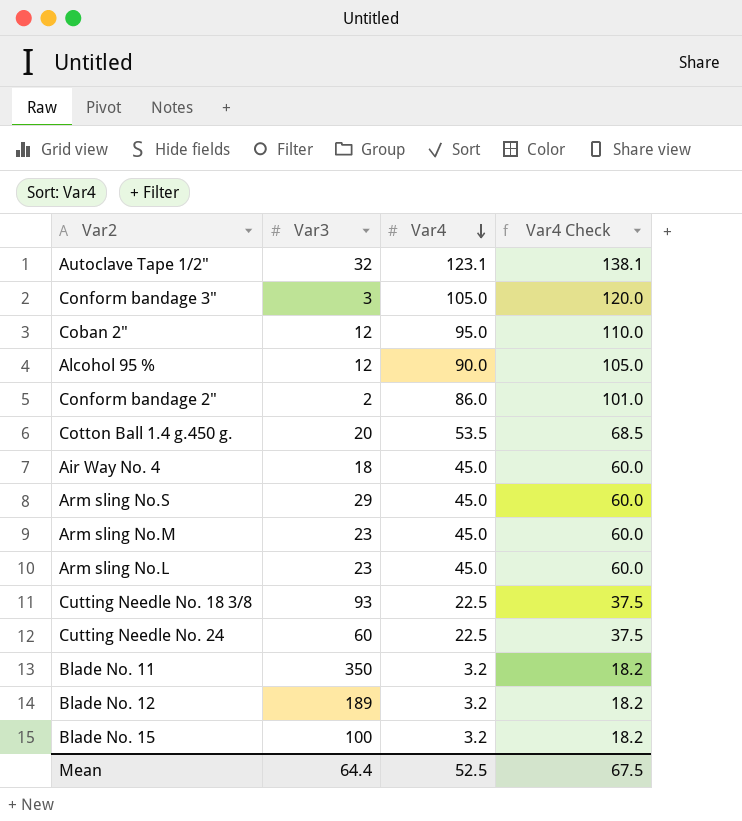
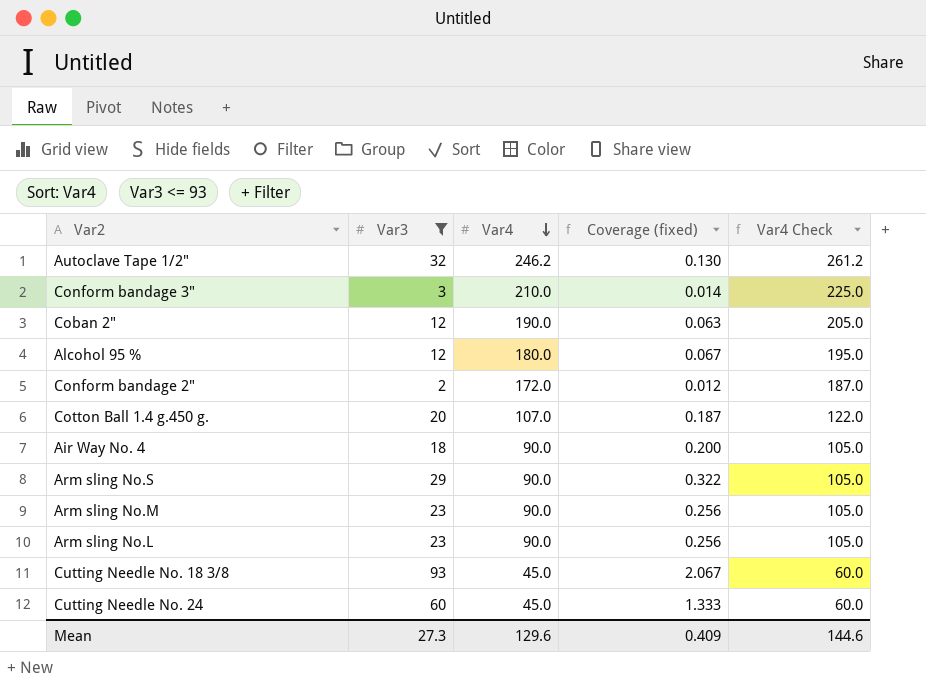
filter: none -> Var3 <= 93
column Coverage (fixed) | formula: none -> [Var3] / [Var4]
Autoclave Tape 1/2" | Var4: 123.1 -> 246.2
Autoclave Tape 1/2" | Var4 Check: 138.1 -> 261.2
Conform bandage 3" | Var4: 105.0 -> 210.0
Conform bandage 3" | Var4 Check: 120.0 -> 225.0
Coban 2" | Var4: 95.0 -> 190.0
Coban 2" | Var4 Check: 110.0 -> 205.0
Alcohol 95 % | Var4: 90.0 -> 180.0
Alcohol 95 % | Var4 Check: 105.0 -> 195.0
Conform bandage 2" | Var4: 86.0 -> 172.0
Conform bandage 2" | Var4 Check: 101.0 -> 187.0
Cotton Ball 1.4 g.450 g. | Var4: 53.5 -> 107.0
Cotton Ball 1.4 g.450 g. | Var4 Check: 68.5 -> 122.0
Air Way No. 4 | Var4: 45.0 -> 90.0
Air Way No. 4 | Var4 Check: 60.0 -> 105.0
Arm sling No.S | Var4: 45.0 -> 90.0
Arm sling No.S | Var4 Check: 60.0 -> 105.0
Arm sling No.M | Var4: 45.0 -> 90.0
Arm sling No.M | Var4 Check: 60.0 -> 105.0
Arm sling No.L | Var4: 45.0 -> 90.0
Arm sling No.L | Var4 Check: 60.0 -> 105.0
Cutting Needle No. 18 3/8 | Var4: 22.5 -> 45.0
Cutting Needle No. 18 3/8 | Var4 Check: 37.5 -> 60.0
Cutting Needle No. 24 | Var4: 22.5 -> 45.0
Cutting Needle No. 24 | Var4 Check: 37.5 -> 60.0
Mean | Var3: 64.4 -> 27.3
Mean | Var4: 52.5 -> 129.6
Mean | Var4 Check: 67.5 -> 144.6

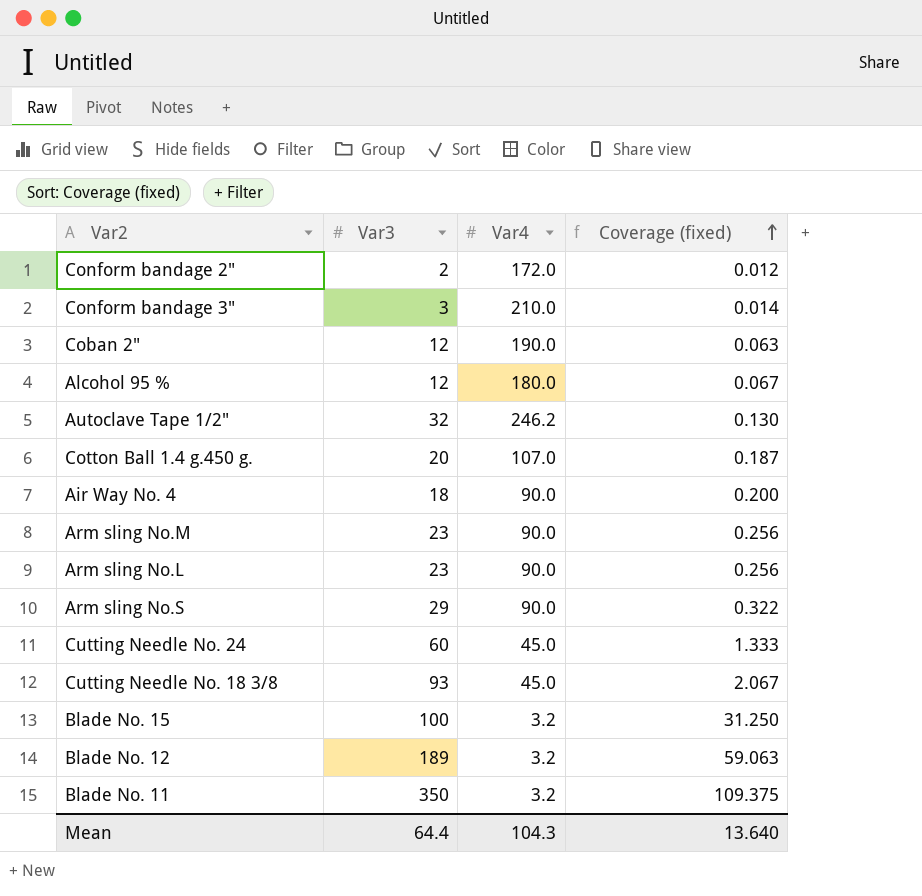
filter: Var3 <= 93 -> none
row order: Var4 descending -> Coverage (fixed) ascending
column Var4 Check | formula: [Var4] + 15 -> none
Mean | Var3: 27.3 -> 64.4
Mean | Var4: 129.6 -> 104.3
Mean | Coverage (fixed): 0.409 -> 13.640

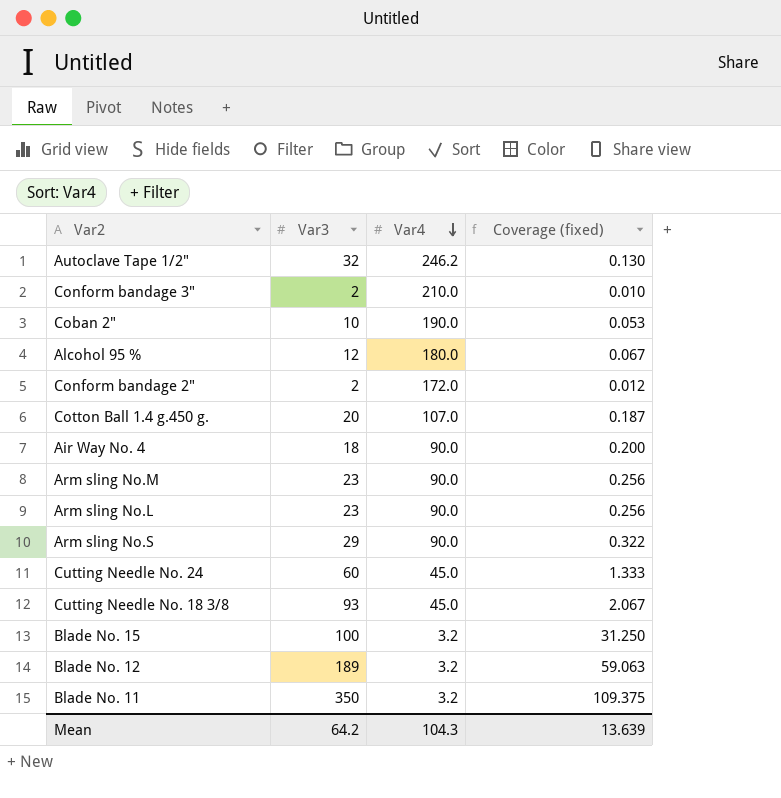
row order: Coverage (fixed) ascending -> Var4 descending
Conform bandage 3" | Var3: 3 -> 2
Conform bandage 3" | Coverage (fixed): 0.014 -> 0.010
Coban 2" | Var3: 12 -> 10
Coban 2" | Coverage (fixed): 0.063 -> 0.053
Mean | Var3: 64.4 -> 64.2
Mean | Coverage (fixed): 13.640 -> 13.639

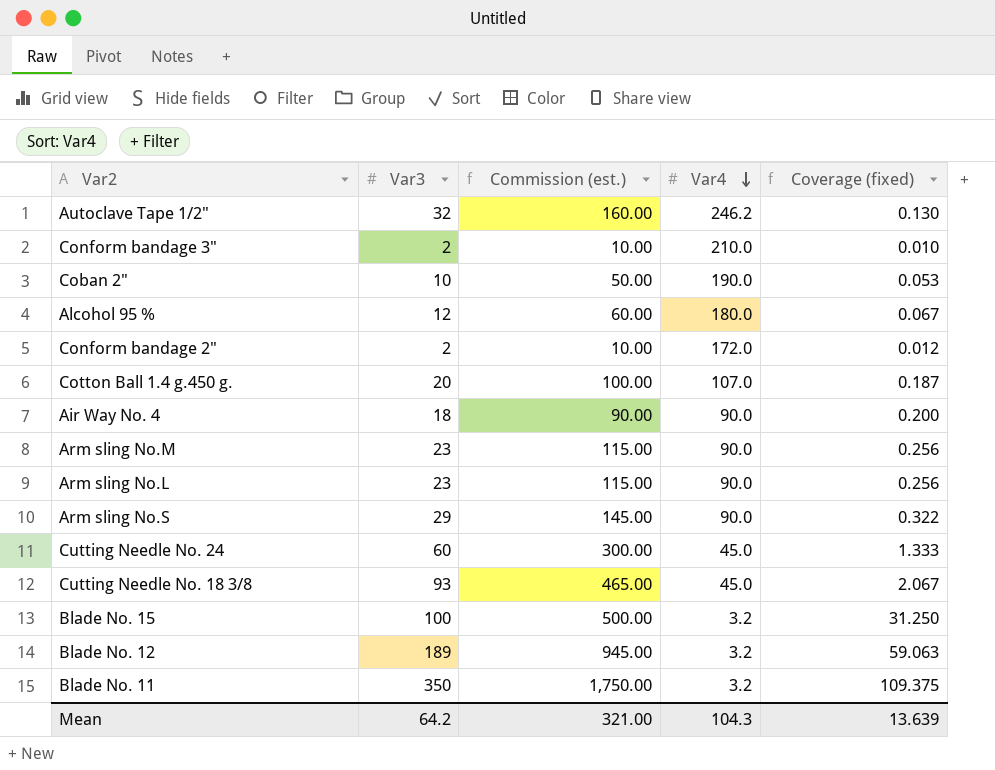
column Commission (est.) | formula: none -> [Var3] * 5

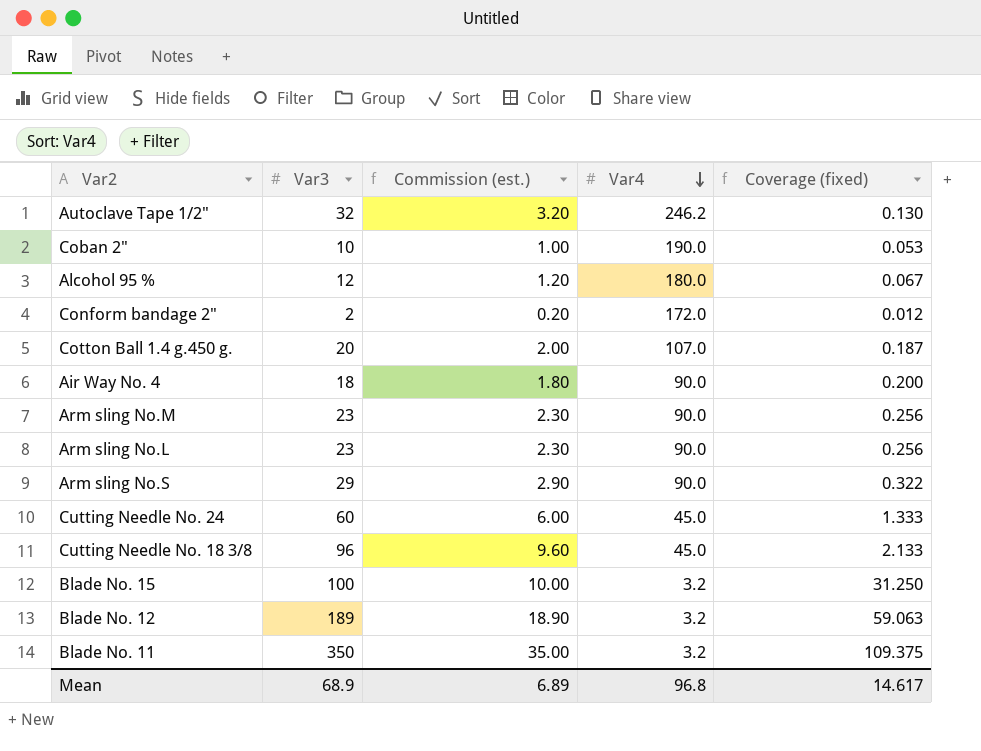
column Commission (est.) | formula: [Var3] * 5 -> [Var3] * 0.1
row Conform bandage 3": 2 | 10.00 | 210.0 | 0.010 -> none
Cutting Needle No. 18 3/8 | Var3: 93 -> 96
Cutting Needle No. 18 3/8 | Coverage (fixed): 2.067 -> 2.133
Mean | Var3: 64.2 -> 68.9
Mean | Commission (est.): 321.00 -> 6.89
Mean | Var4: 104.3 -> 96.8
Mean | Coverage (fixed): 13.639 -> 14.617

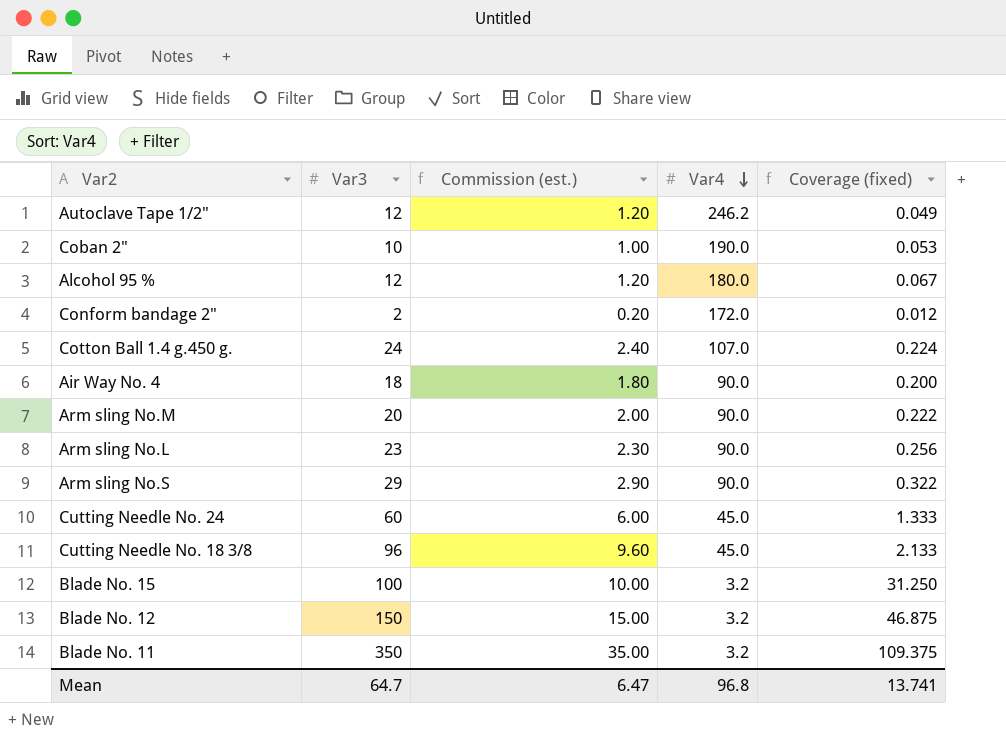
Autoclave Tape 1/2" | Var3: 32 -> 12
Autoclave Tape 1/2" | Commission (est.): 3.20 -> 1.20
Autoclave Tape 1/2" | Coverage (fixed): 0.130 -> 0.049
Cotton Ball 1.4 g.450 g. | Var3: 20 -> 24
Cotton Ball 1.4 g.450 g. | Commission (est.): 2.00 -> 2.40
Cotton Ball 1.4 g.450 g. | Coverage (fixed): 0.187 -> 0.224
Arm sling No.M | Var3: 23 -> 20
Arm sling No.M | Commission (est.): 2.30 -> 2.00
Arm sling No.M | Coverage (fixed): 0.256 -> 0.222
Blade No. 12 | Var3: 189 -> 150
Blade No. 12 | Commission (est.): 18.90 -> 15.00
Blade No. 12 | Coverage (fixed): 59.063 -> 46.875
Mean | Var3: 68.9 -> 64.7
Mean | Commission (est.): 6.89 -> 6.47
Mean | Coverage (fixed): 14.617 -> 13.741

